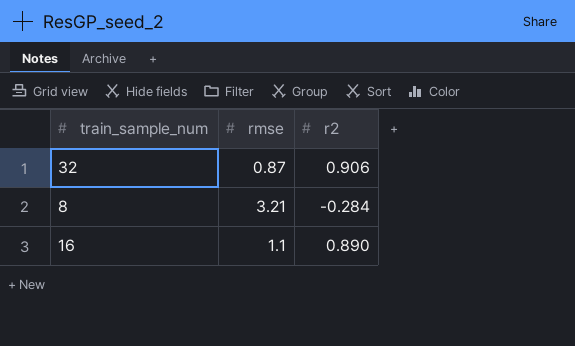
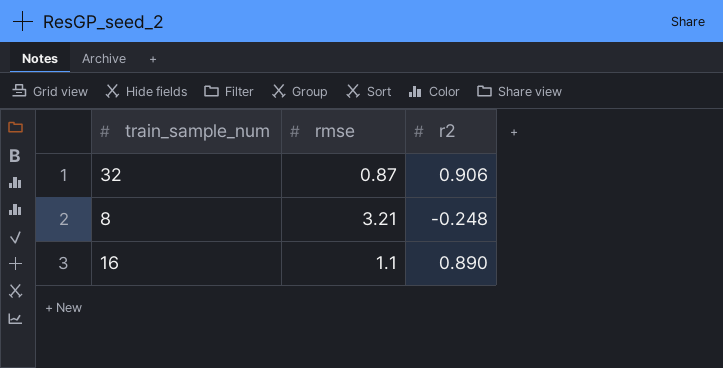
8 | r2: -0.284 -> -0.248

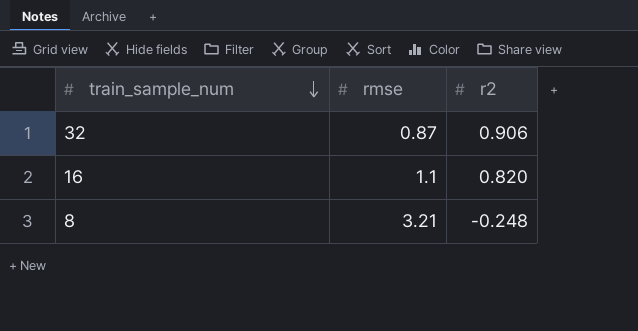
row order: none -> train_sample_num descending
16 | r2: 0.890 -> 0.820

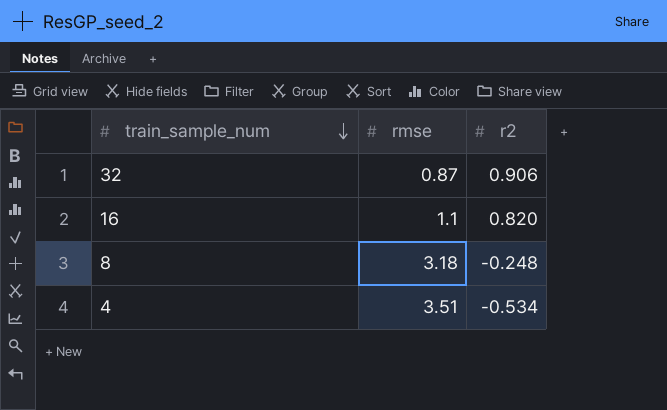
8 | rmse: 3.21 -> 3.18
row 4: none -> 3.51 | -0.534

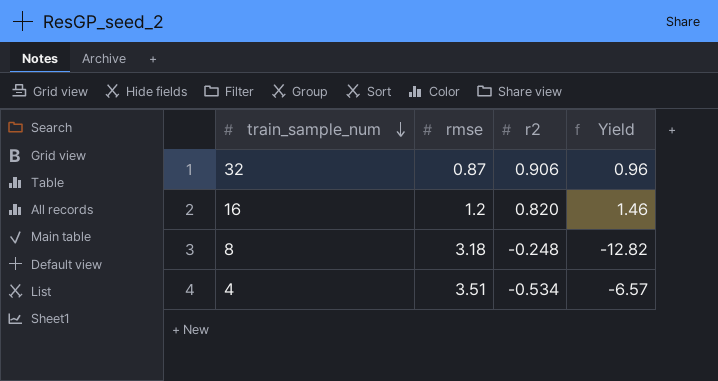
column Yield | formula: none -> [rmse] / [r2]
16 | rmse: 1.1 -> 1.2

